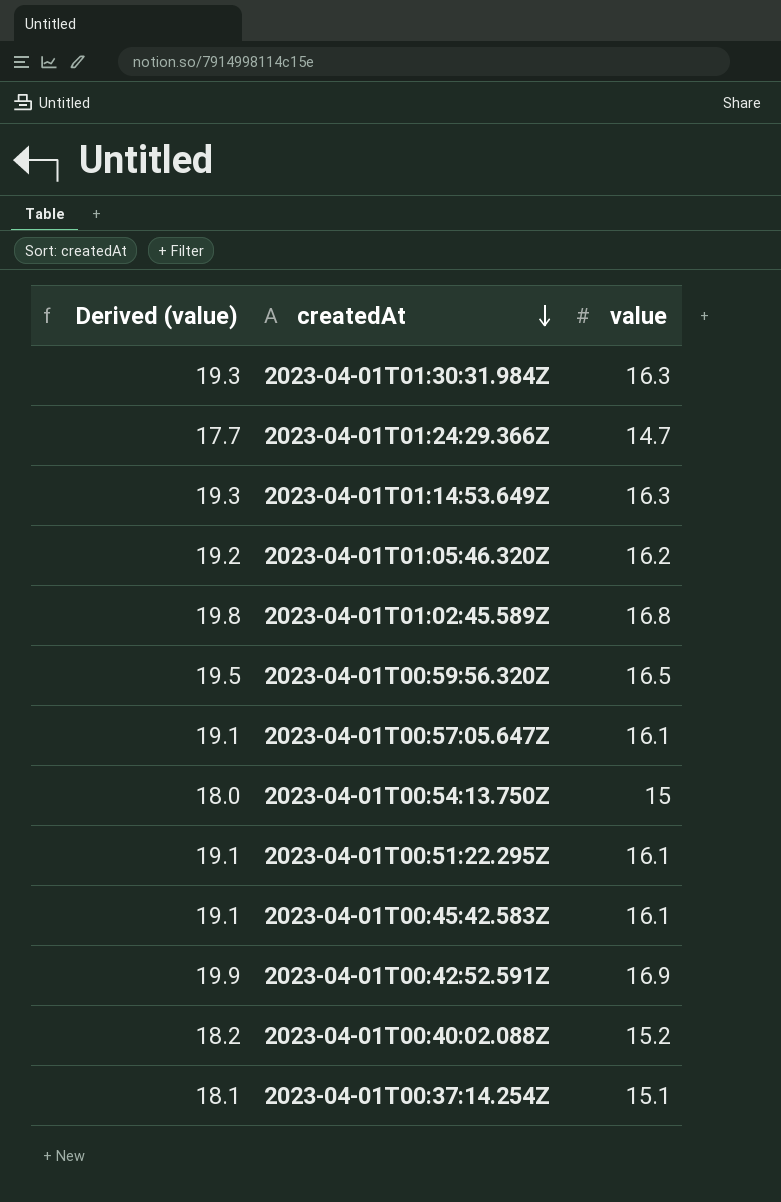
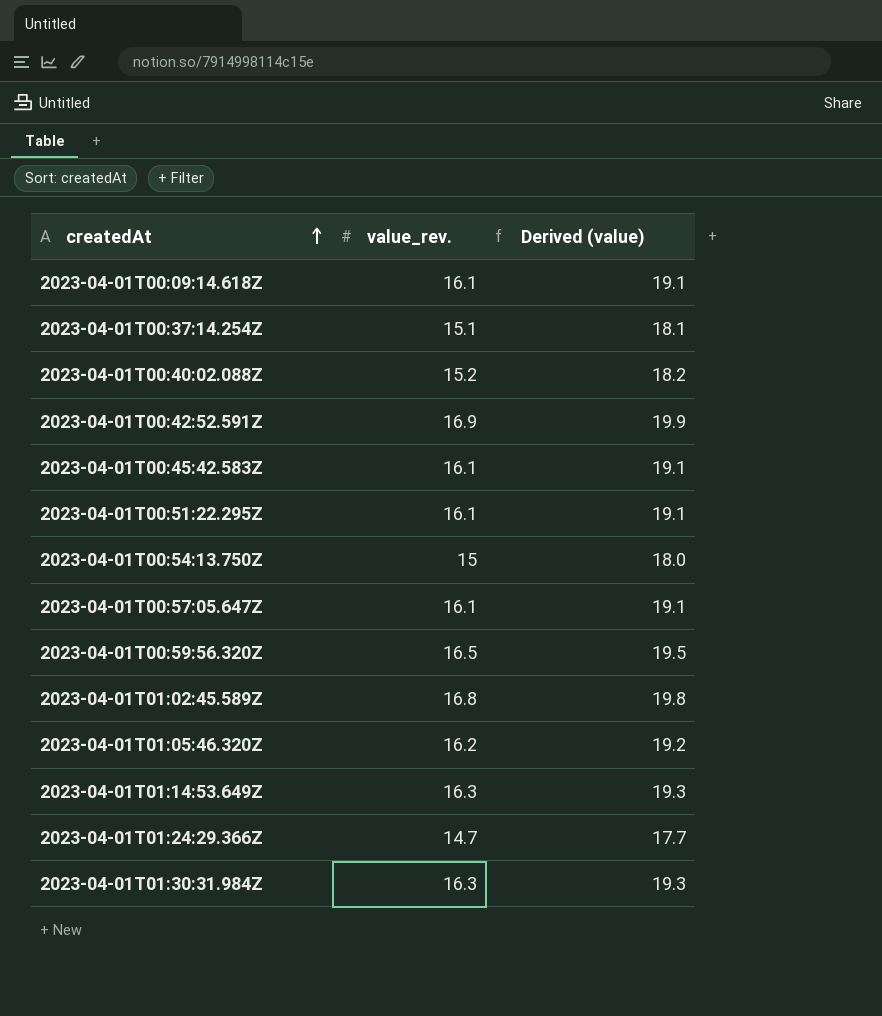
row order: createdAt descending -> createdAt ascending
column name: value -> value_rev.
column Derived (value) | position: 1 -> 3
row 2023-04-01T00:09:14.618Z: none -> 16.1 | 19.1

